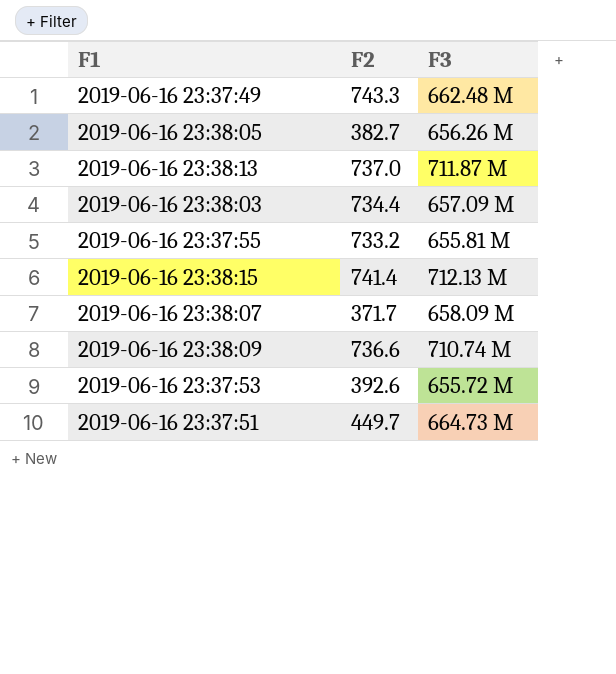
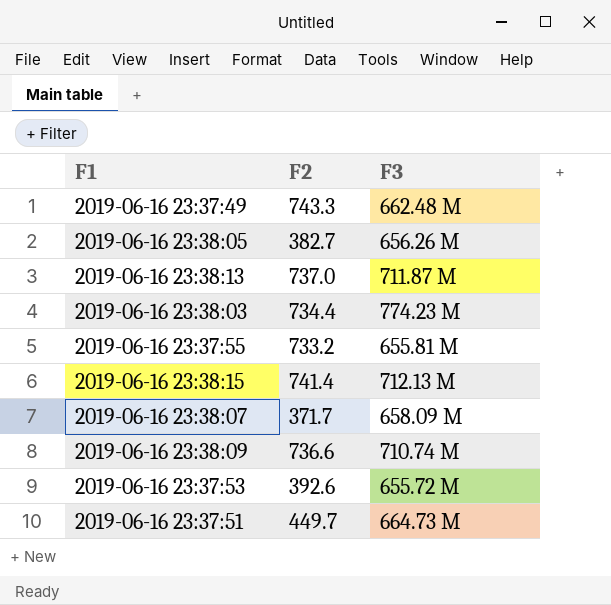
2019-06-16 23:38:03 | F3: 657.09 M -> 774.23 M

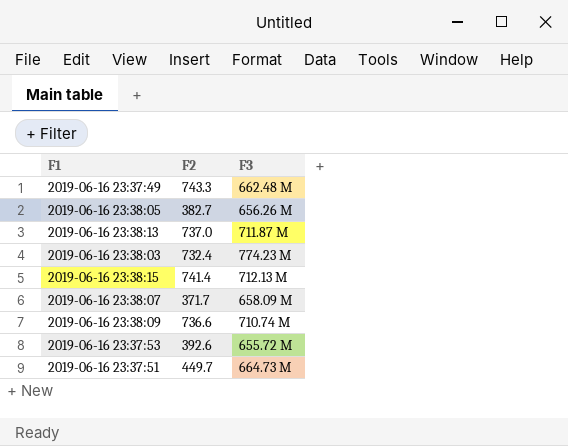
row 2019-06-16 23:37:55: 733.2 | 655.81 M -> none
2019-06-16 23:38:03 | F2: 734.4 -> 732.4

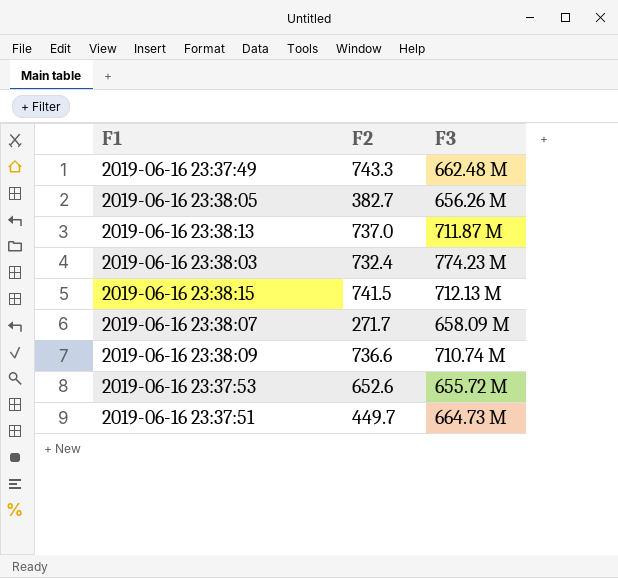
2019-06-16 23:38:15 | F2: 741.4 -> 741.5
2019-06-16 23:38:07 | F2: 371.7 -> 271.7
2019-06-16 23:37:53 | F2: 392.6 -> 652.6

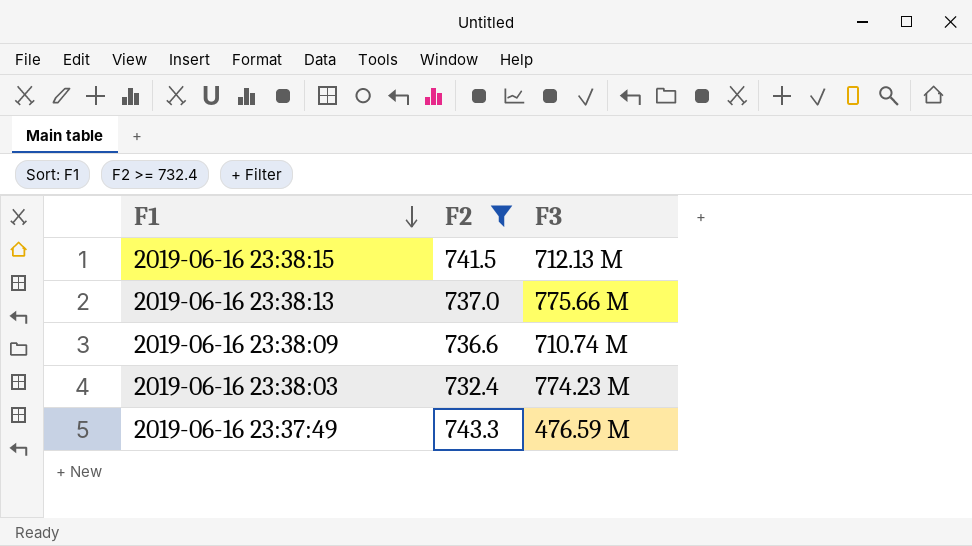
filter: none -> F2 >= 732.4
row order: none -> F1 descending
2019-06-16 23:38:13 | F3: 711.87 M -> 775.66 M
2019-06-16 23:37:49 | F3: 662.48 M -> 476.59 M

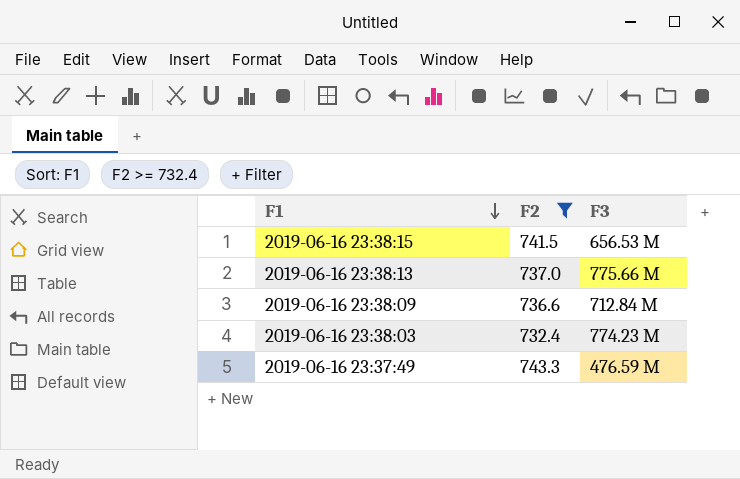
2019-06-16 23:38:15 | F3: 712.13 M -> 656.53 M
2019-06-16 23:38:09 | F3: 710.74 M -> 712.84 M

